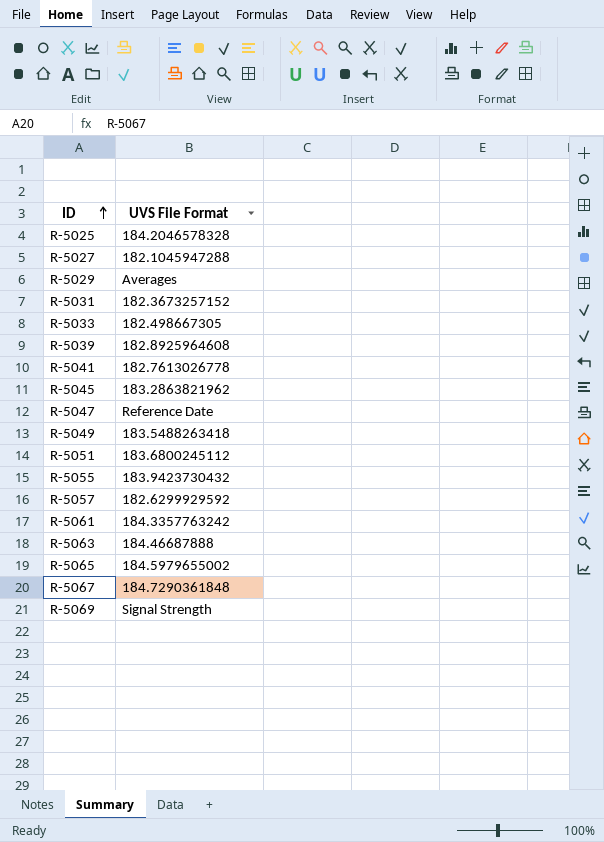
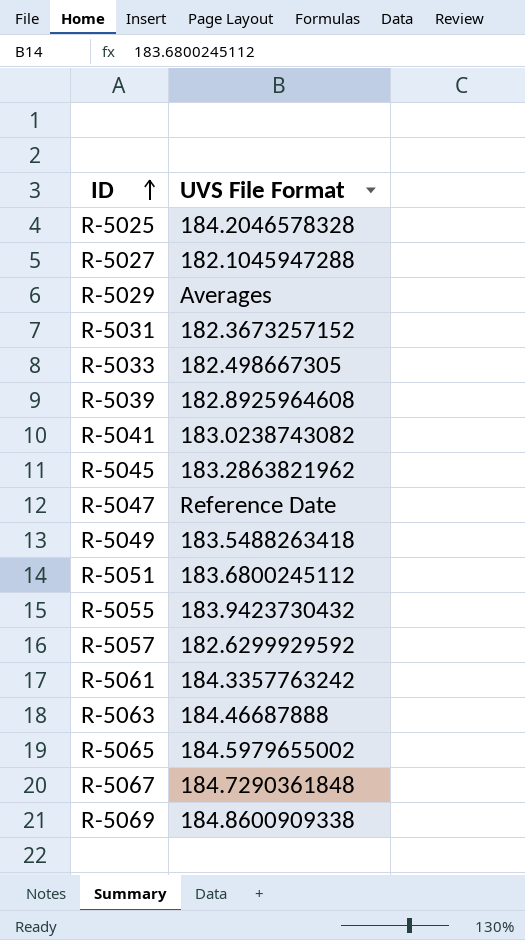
R-5041 | UVS File Format: 182.7613026778 -> 183.0238743082
R-5069 | UVS File Format: Signal Strength -> 184.8600909338

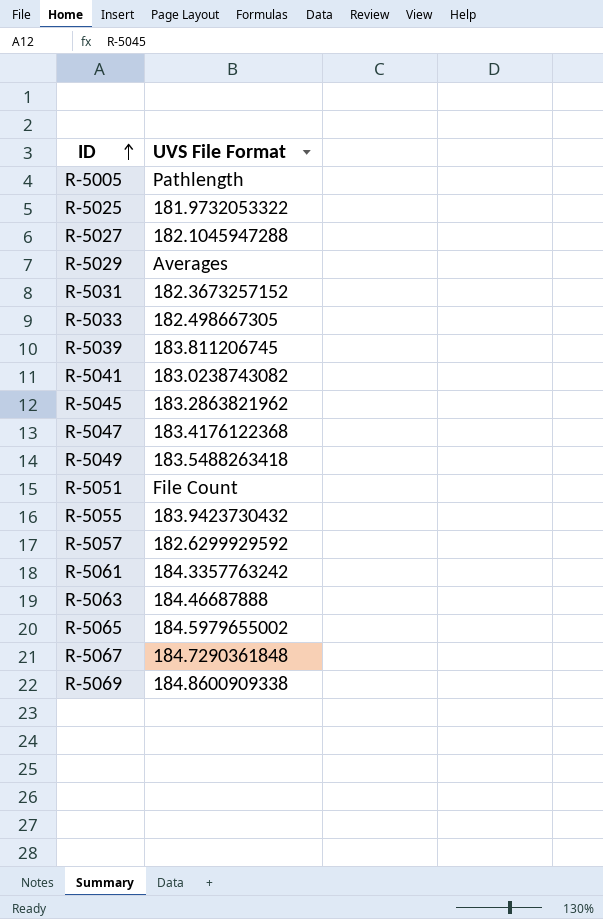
row R-5005: none -> Pathlength
R-5025 | UVS File Format: 184.2046578328 -> 181.9732053322
R-5039 | UVS File Format: 182.8925964608 -> 183.811206745
R-5047 | UVS File Format: Reference Date -> 183.4176122368
R-5051 | UVS File Format: 183.6800245112 -> File Count

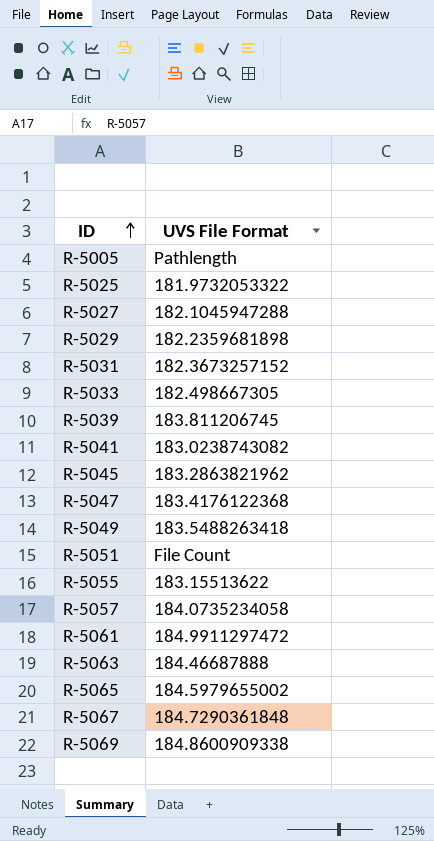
R-5029 | UVS File Format: Averages -> 182.2359681898
R-5055 | UVS File Format: 183.9423730432 -> 183.15513622
R-5057 | UVS File Format: 182.6299929592 -> 184.0735234058
R-5061 | UVS File Format: 184.3357763242 -> 184.9911297472

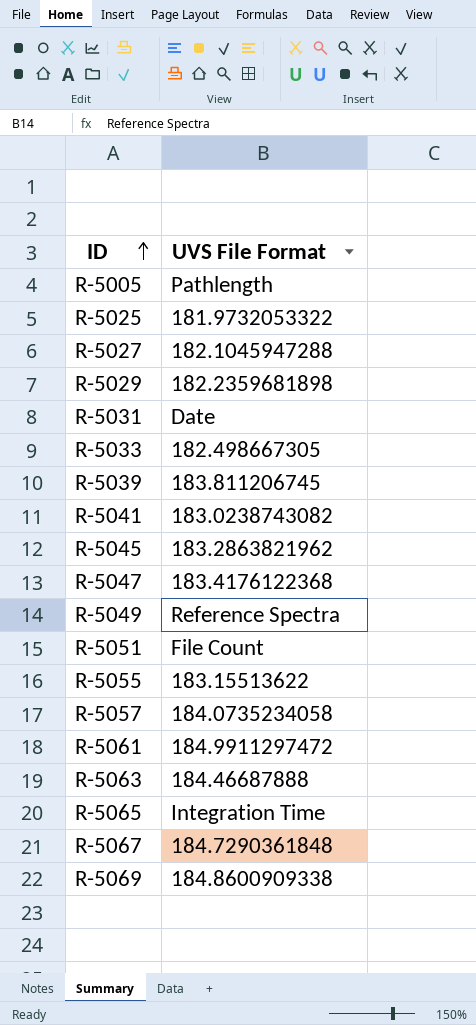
R-5031 | UVS File Format: 182.3673257152 -> Date
R-5049 | UVS File Format: 183.5488263418 -> Reference Spectra
R-5065 | UVS File Format: 184.5979655002 -> Integration Time

